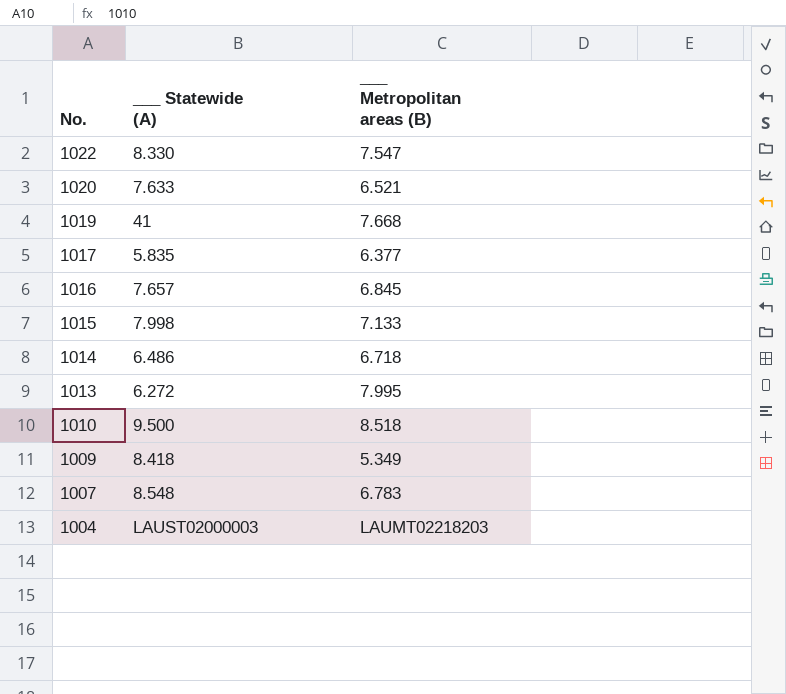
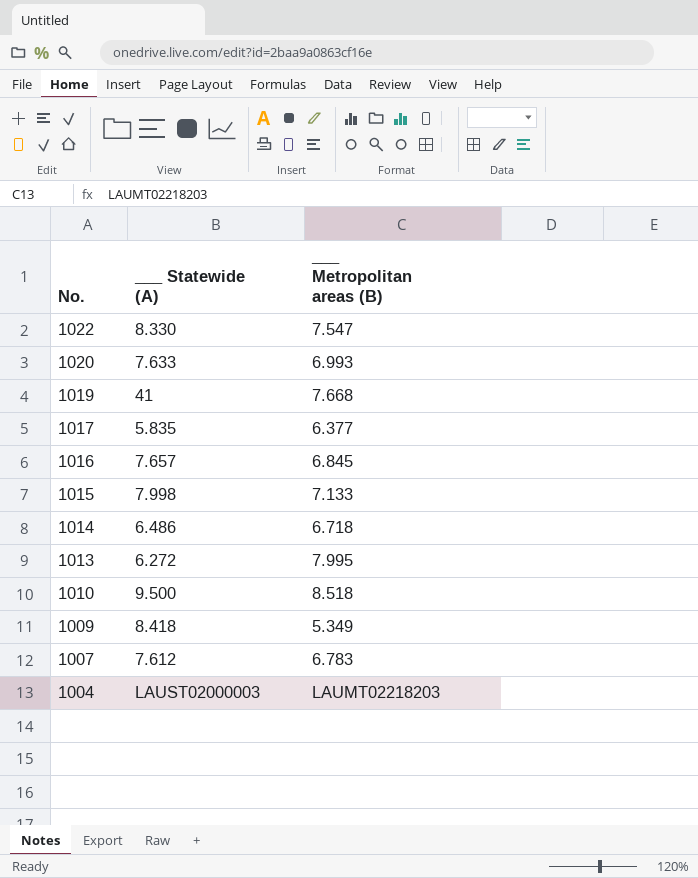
1020 | ___ Metropolitan areas (B): 6.521 -> 6.993
1007 | ___ Statewide (A): 8.548 -> 7.612

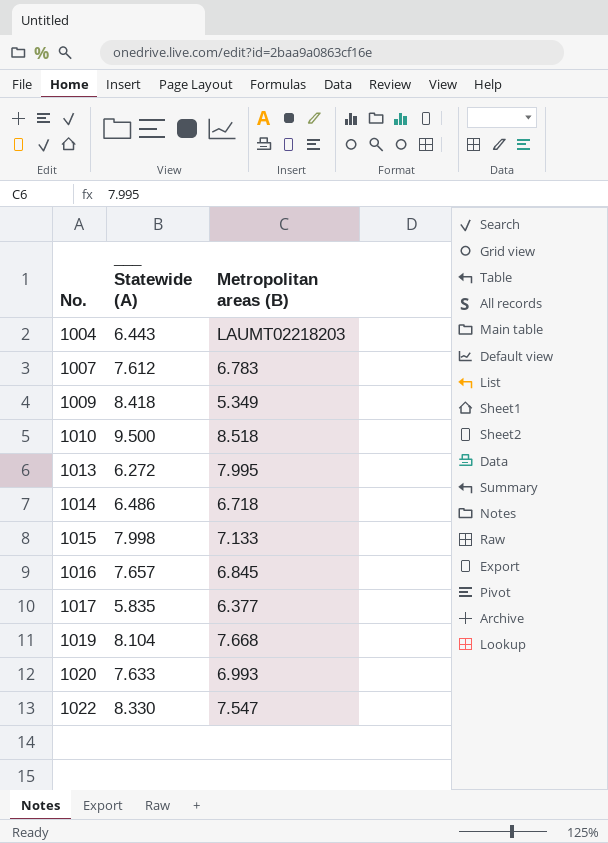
row order: No. descending -> No. ascending
column name: ___ Metropolitan areas (B) -> Metropolitan areas (B)
1004 | ___ Statewide (A): LAUST02000003 -> 6.443
1019 | ___ Statewide (A): 41 -> 8.104

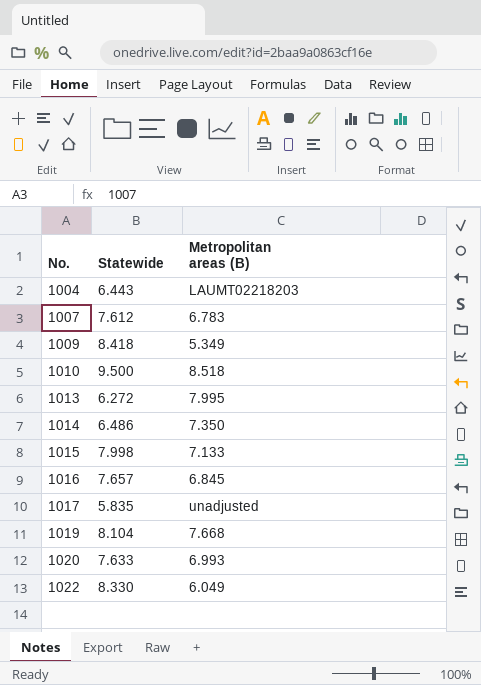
column name: ___ Statewide (A) -> Statewide
1014 | Metropolitan areas (B): 6.718 -> 7.350
1017 | Metropolitan areas (B): 6.377 -> unadjusted
1022 | Metropolitan areas (B): 7.547 -> 6.049

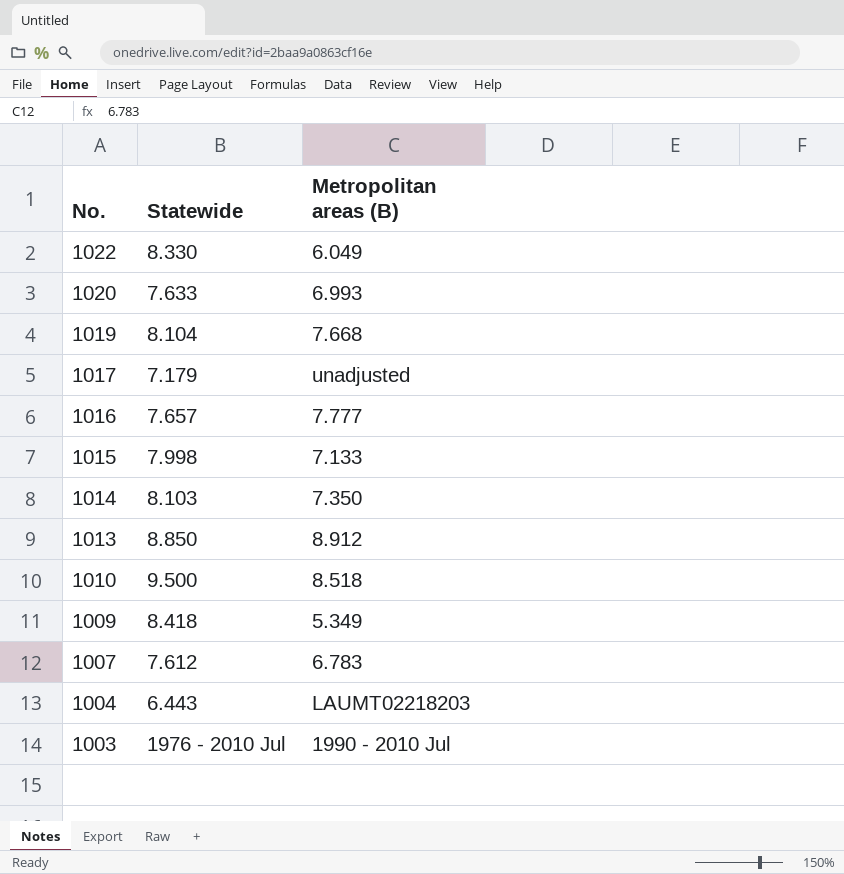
row order: No. ascending -> No. descending
1017 | Statewide: 5.835 -> 7.179
1016 | Metropolitan areas (B): 6.845 -> 7.777
1014 | Statewide: 6.486 -> 8.103
1013 | Statewide: 6.272 -> 8.850
1013 | Metropolitan areas (B): 7.995 -> 8.912
row 1003: none -> 1976 - 2010 Jul | 1990 - 2010 Jul

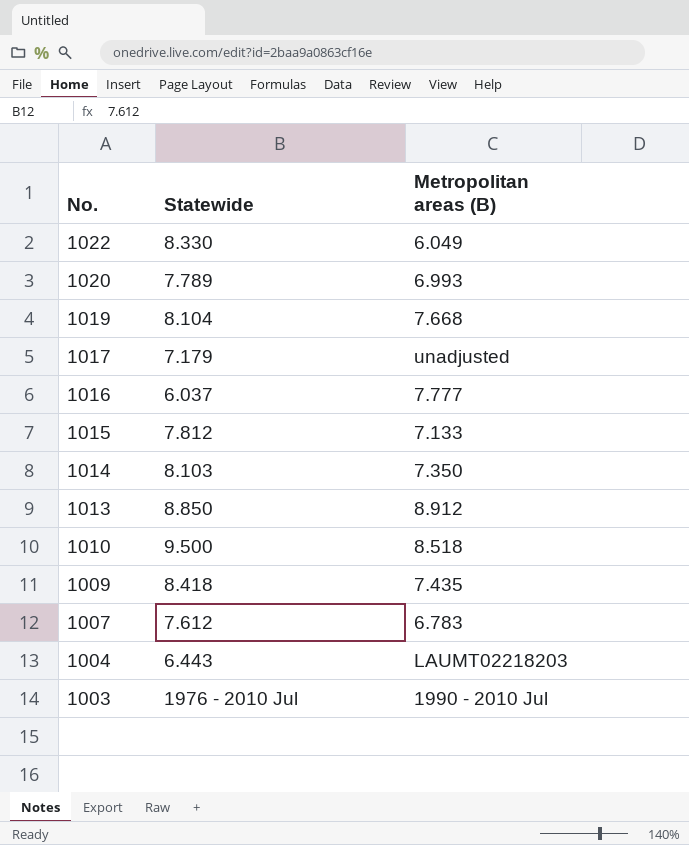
1020 | Statewide: 7.633 -> 7.789
1016 | Statewide: 7.657 -> 6.037
1015 | Statewide: 7.998 -> 7.812
1009 | Metropolitan areas (B): 5.349 -> 7.435

